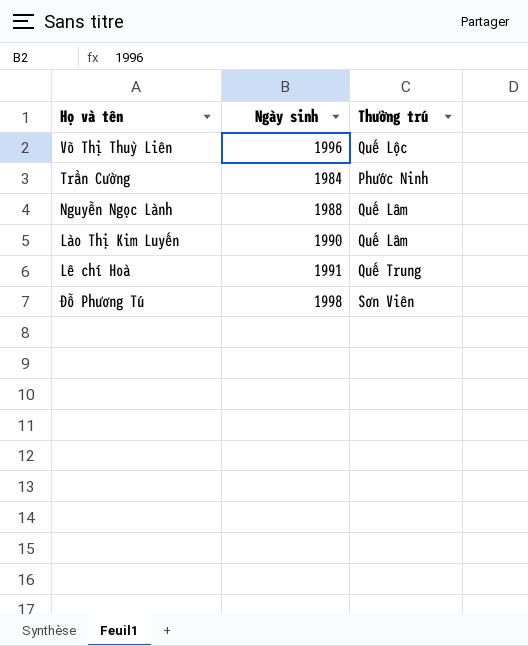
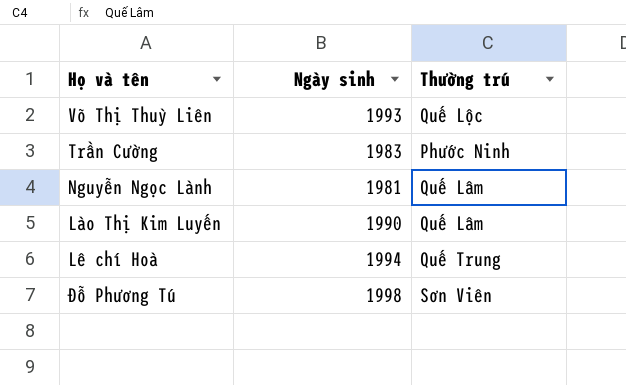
Võ Thị Thuỳ Liên | Ngày sinh: 1996 -> 1993
Trần Cường | Ngày sinh: 1984 -> 1983
Nguyễn Ngọc Lành | Ngày sinh: 1988 -> 1981
Lê chí Hoà | Ngày sinh: 1991 -> 1994

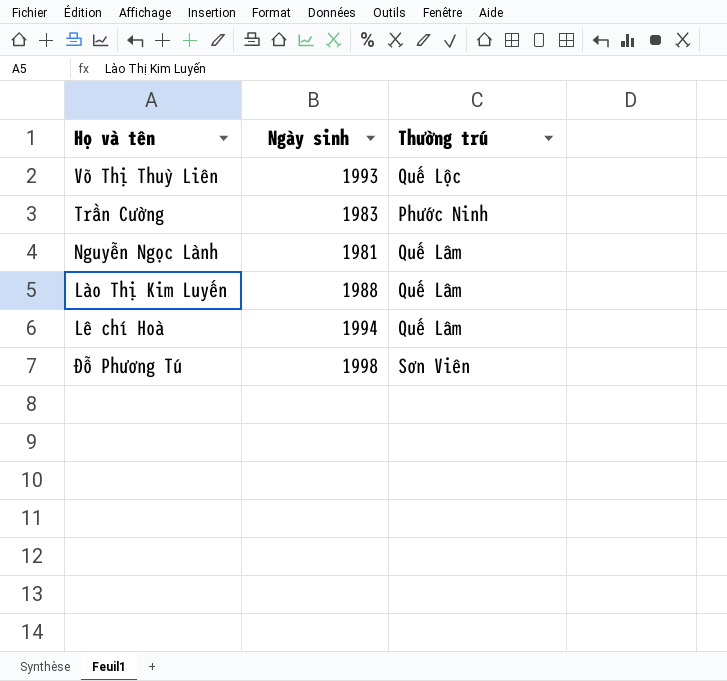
Lào Thị Kim Luyến | Ngày sinh: 1990 -> 1988
Lê chí Hoà | Thường trú: Quế Trung -> Quế Lâm

